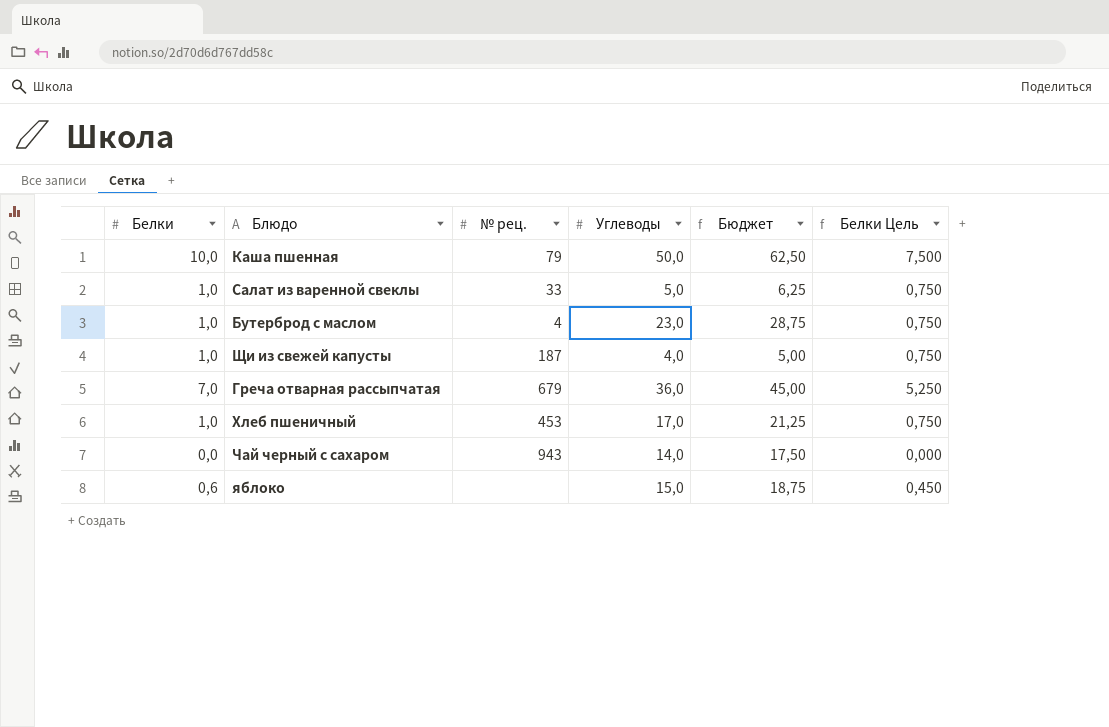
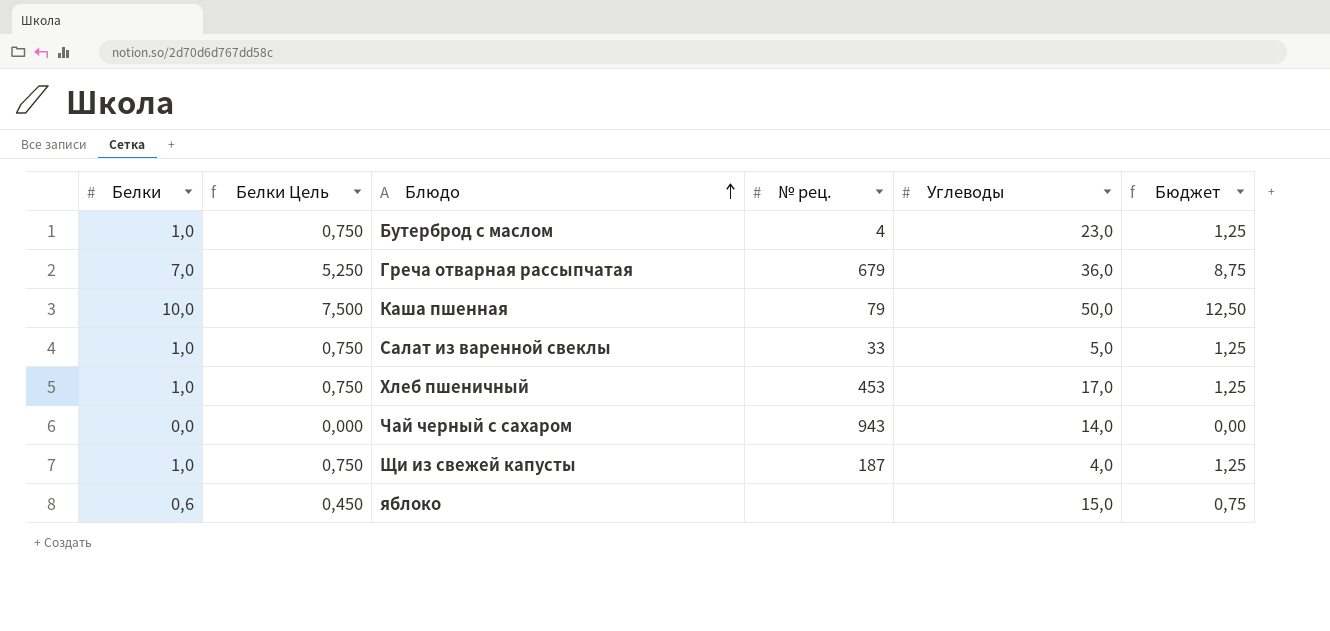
row order: none -> Блюдо ascending
column Белки Цель | position: 6 -> 2
column Бюджет | formula: [Углеводы] * 1,25 -> [Белки] * 1,25

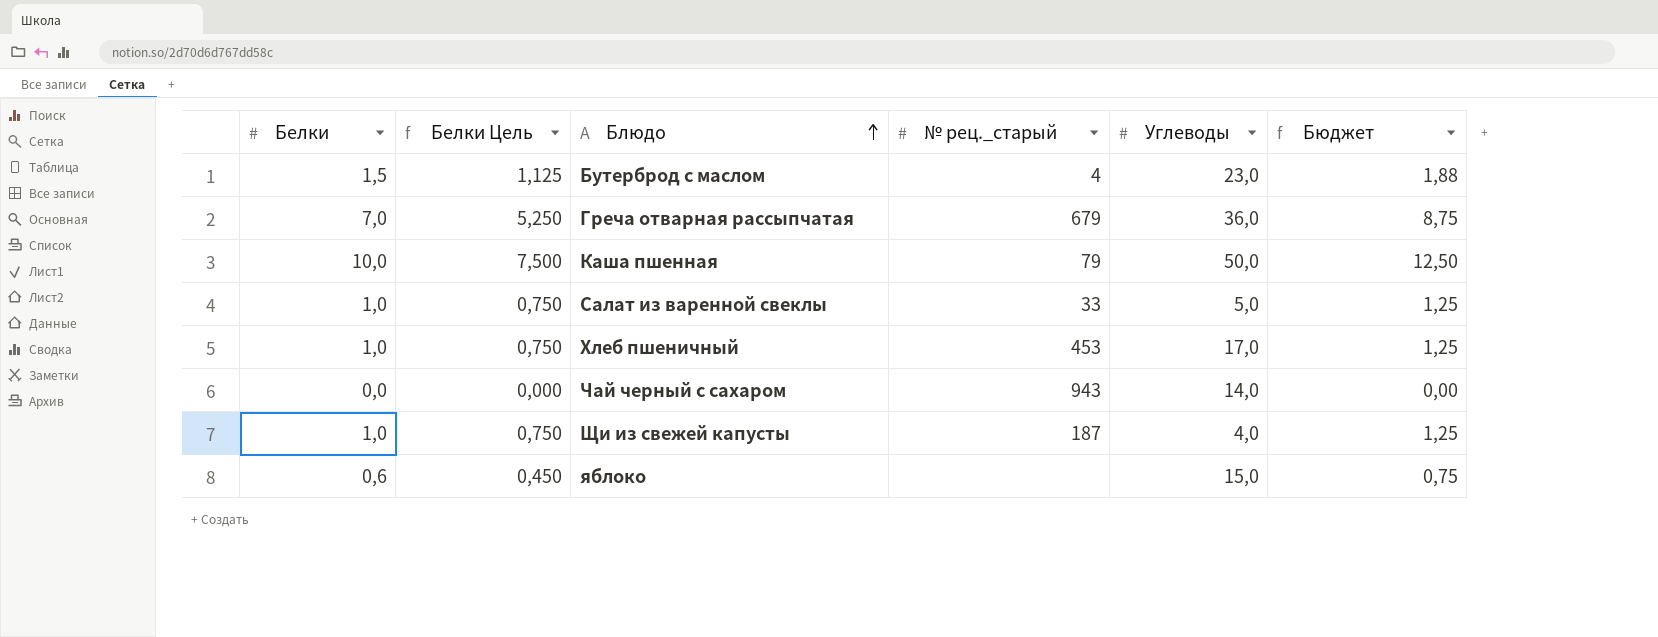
column name: № рец. -> № рец._старый
Бутерброд с маслом | Белки: 1,0 -> 1,5
Бутерброд с маслом | Белки Цель: 0,750 -> 1,125
Бутерброд с маслом | Бюджет: 1,25 -> 1,88

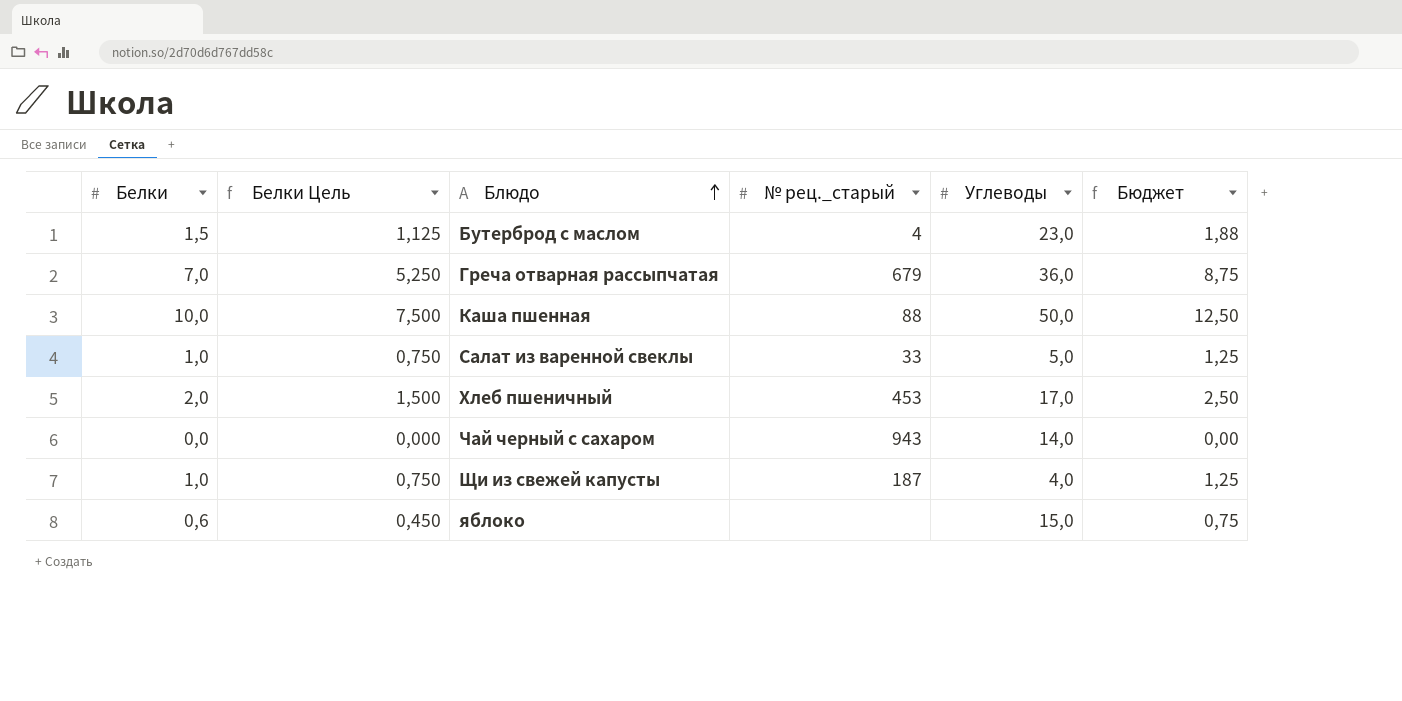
Каша пшенная | № рец._старый: 79 -> 88
Хлеб пшеничный | Белки: 1,0 -> 2,0
Хлеб пшеничный | Белки Цель: 0,750 -> 1,500
Хлеб пшеничный | Бюджет: 1,25 -> 2,50

